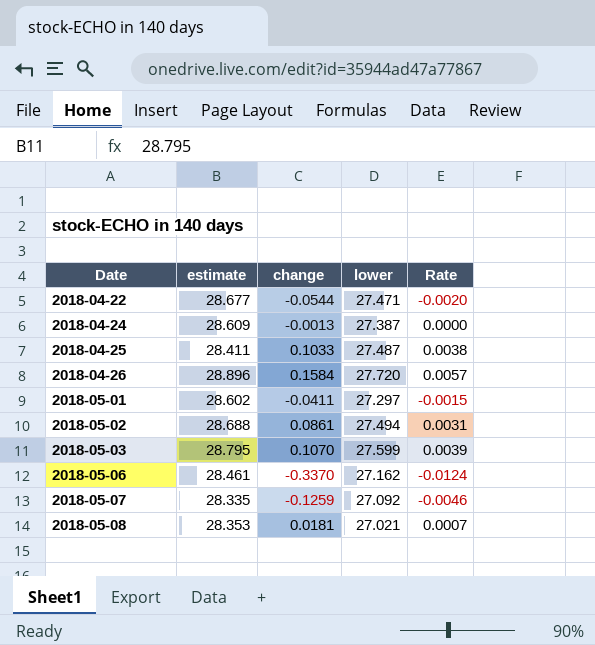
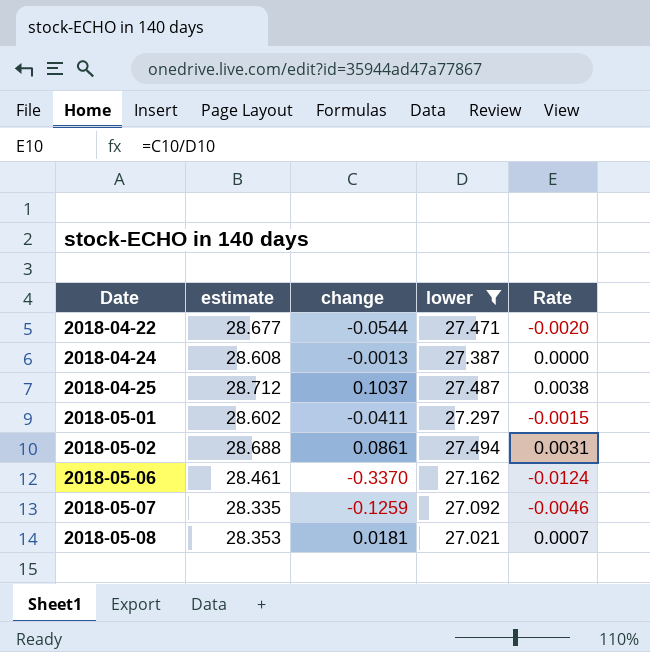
filter: none -> lower <= 27.494
2018-04-24 | estimate: 28.609 -> 28.608
2018-04-25 | estimate: 28.411 -> 28.712
2018-04-25 | change: 0.1033 -> 0.1037

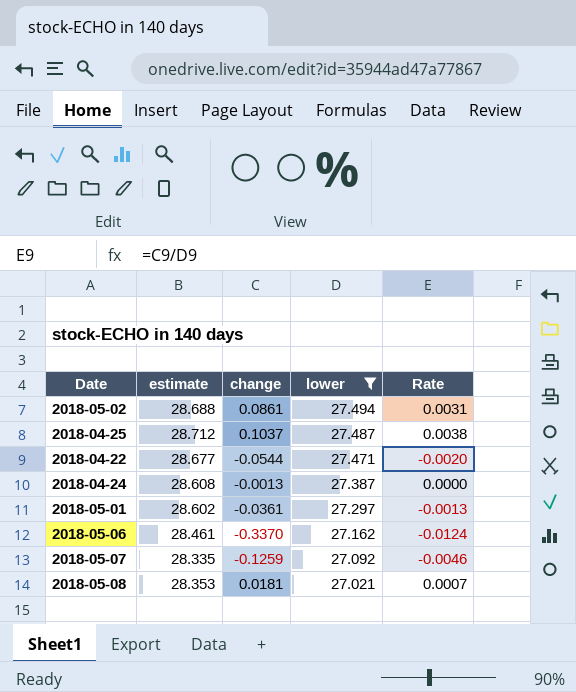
row order: Date ascending -> lower descending
2018-05-01 | change: -0.0411 -> -0.0361
2018-05-01 | Rate: -0.0015 -> -0.0013

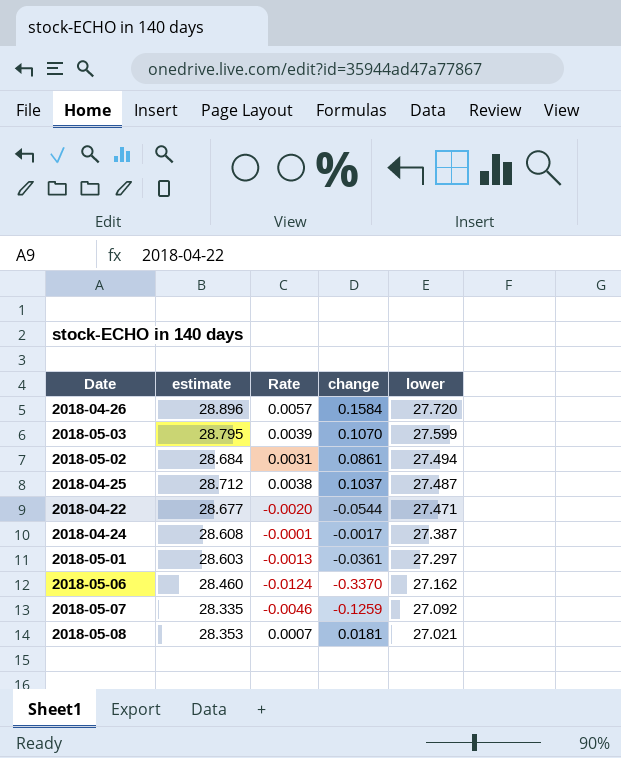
filter: lower <= 27.494 -> none
column Rate | position: 5 -> 3
2018-05-02 | estimate: 28.688 -> 28.684
2018-04-24 | Rate: 0.0000 -> -0.0001
2018-04-24 | change: -0.0013 -> -0.0017
2018-05-01 | estimate: 28.602 -> 28.603
2018-05-06 | estimate: 28.461 -> 28.460

